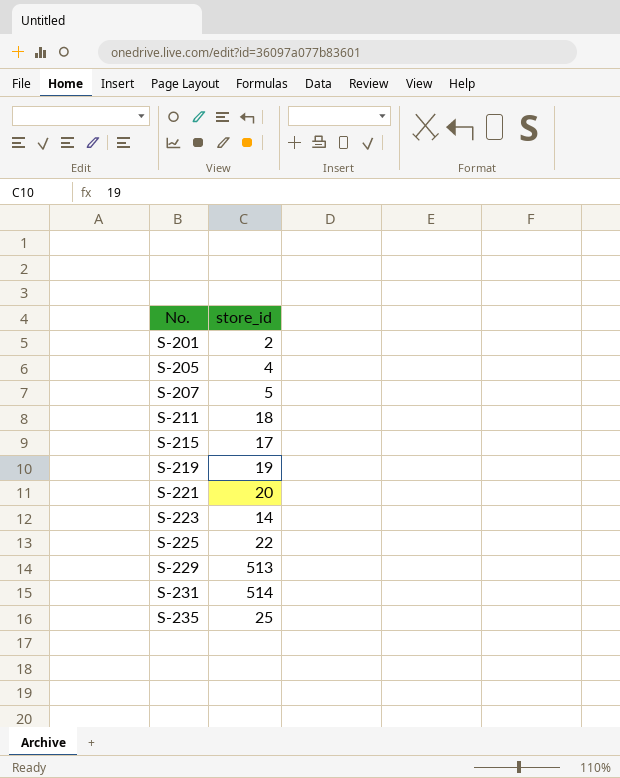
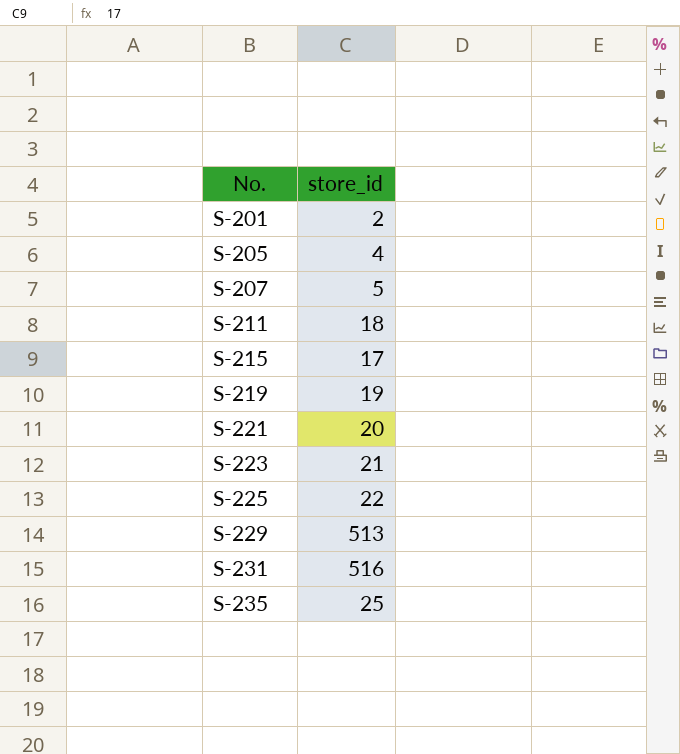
S-223 | store_id: 14 -> 21
S-231 | store_id: 514 -> 516

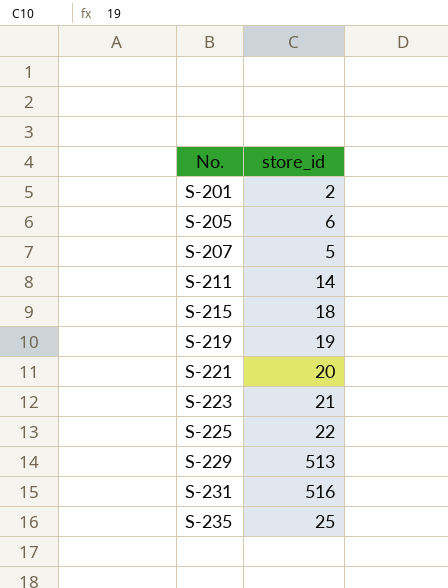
S-205 | store_id: 4 -> 6
S-211 | store_id: 18 -> 14
S-215 | store_id: 17 -> 18

